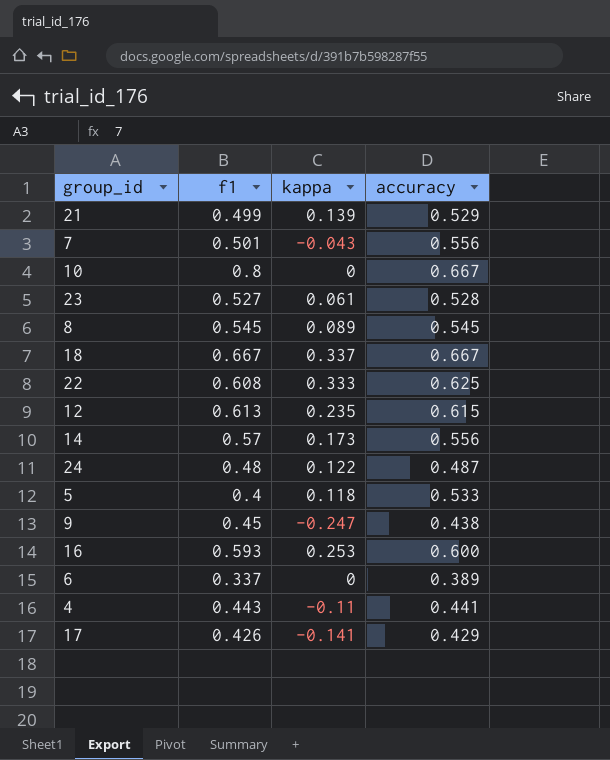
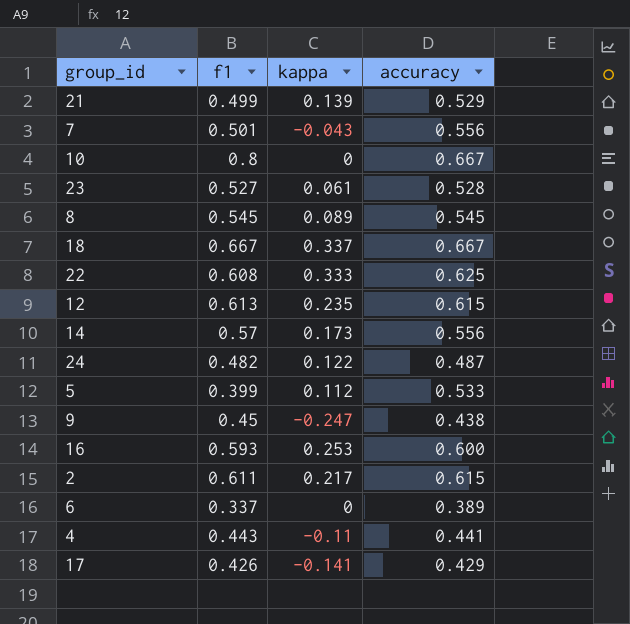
24 | f1: 0.48 -> 0.482
5 | f1: 0.4 -> 0.399
5 | kappa: 0.118 -> 0.112
row 2: none -> 0.611 | 0.217 | 0.615

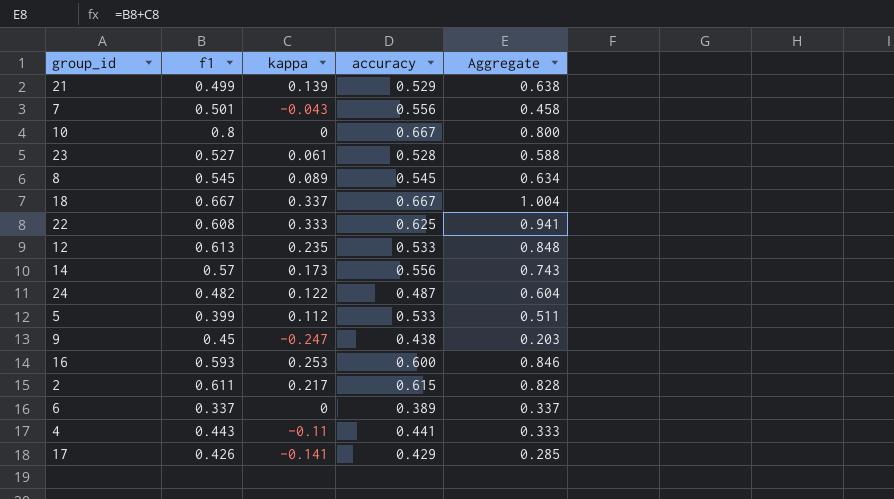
column Aggregate | formula: none -> [f1] + [kappa]
12 | accuracy: 0.615 -> 0.533

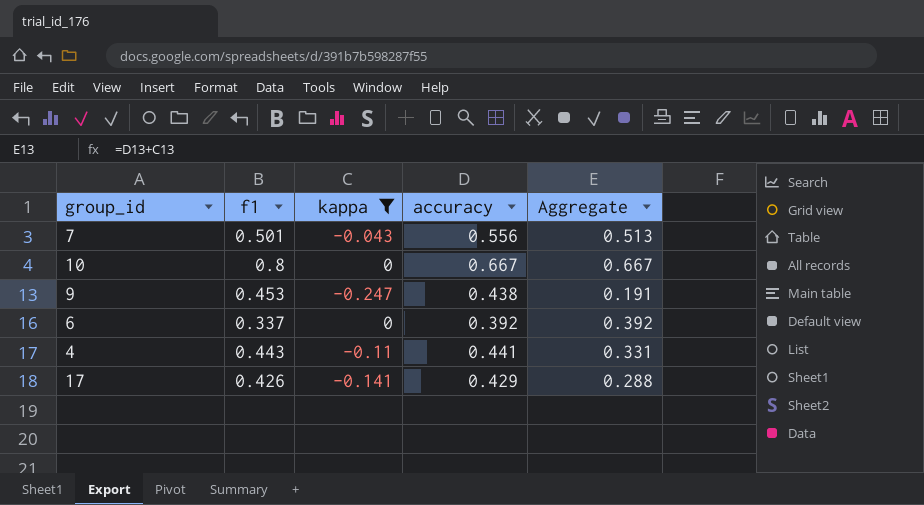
filter: none -> kappa <= 0
column Aggregate | formula: [f1] + [kappa] -> [kappa] + [accuracy]
9 | f1: 0.45 -> 0.453
6 | accuracy: 0.389 -> 0.392

